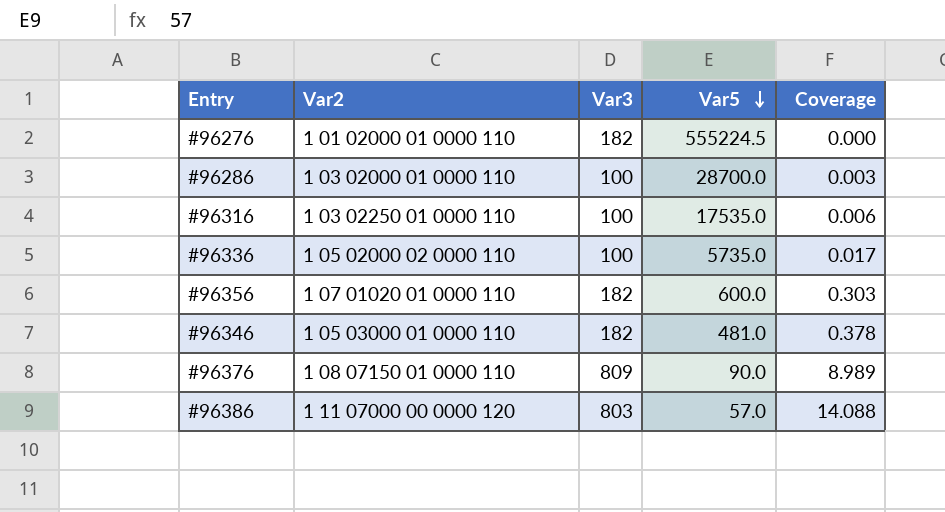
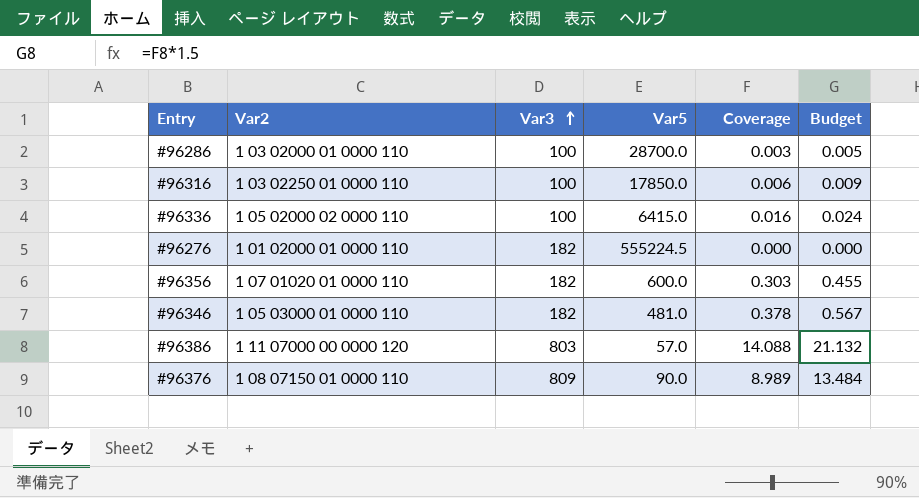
row order: Var5 descending -> Var3 ascending
column Budget | formula: none -> [Coverage] * 1.5
#96316 | Var5: 17535.0 -> 17850.0
#96336 | Var5: 5735.0 -> 6415.0
#96336 | Coverage: 0.017 -> 0.016

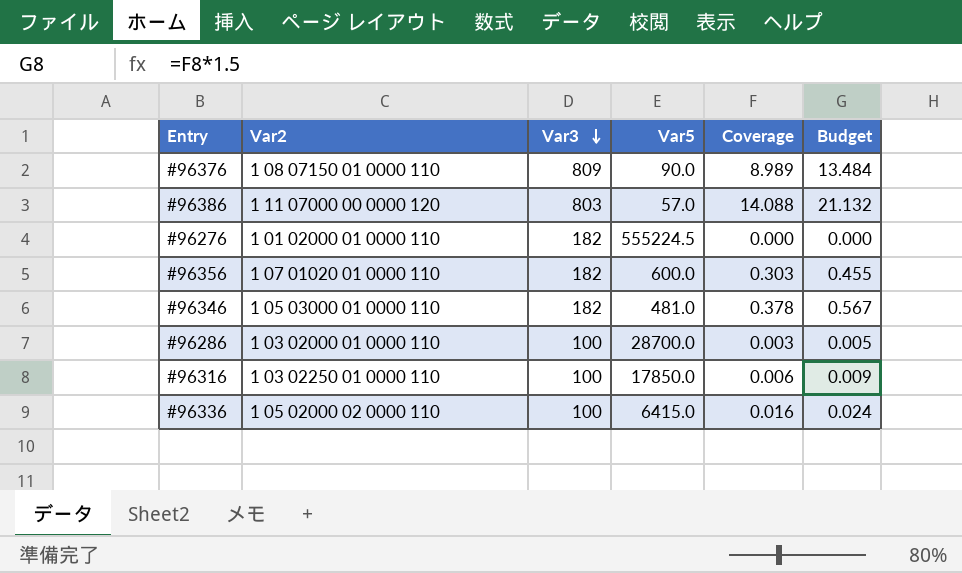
row order: Var3 ascending -> Var3 descending

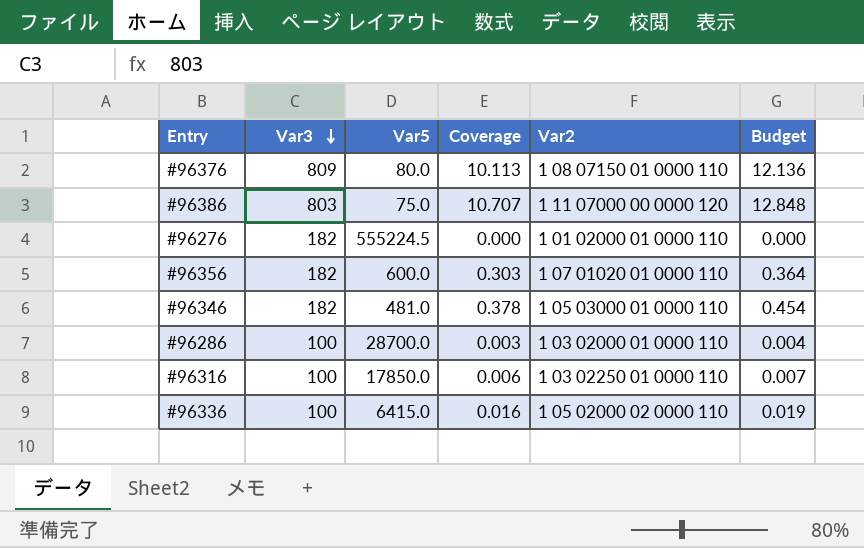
column Var2 | position: 2 -> 5
column Budget | formula: [Coverage] * 1.5 -> [Coverage] * 1.2
#96376 | Var5: 90.0 -> 80.0
#96376 | Coverage: 8.989 -> 10.113
#96386 | Var5: 57.0 -> 75.0
#96386 | Coverage: 14.088 -> 10.707

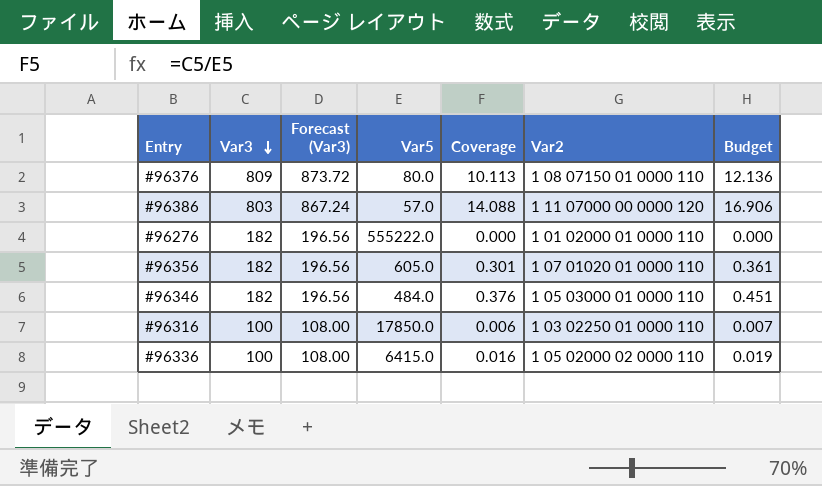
column Forecast (Var3) | formula: none -> [Var3] * 1.08
row #96286: 100 | 28700.0 | 0.003 | 1 03 02000 01 0000 110 | 0.004 -> none
#96386 | Var5: 75.0 -> 57.0
#96386 | Coverage: 10.707 -> 14.088
#96386 | Budget: 12.848 -> 16.906
#96276 | Var5: 555224.5 -> 555222.0
#96356 | Var5: 600.0 -> 605.0
#96356 | Coverage: 0.303 -> 0.301
#96356 | Budget: 0.364 -> 0.361
#96346 | Var5: 481.0 -> 484.0
#96346 | Coverage: 0.378 -> 0.376
#96346 | Budget: 0.454 -> 0.451

